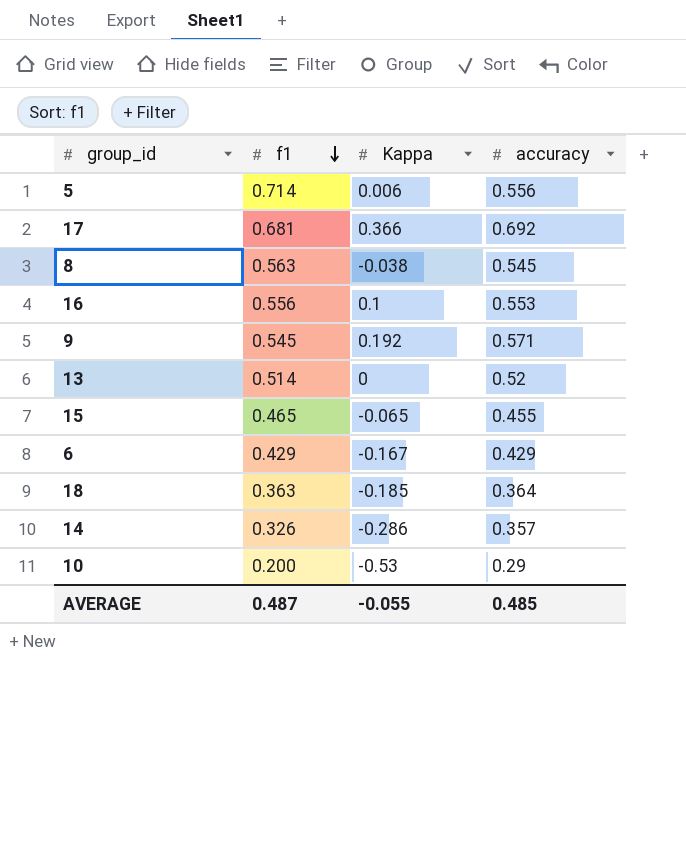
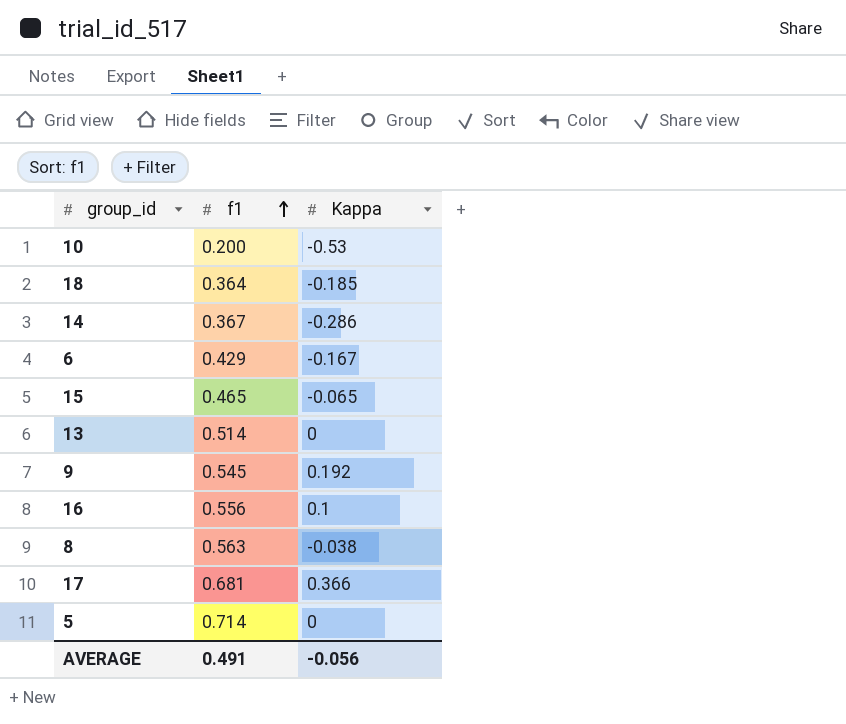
row order: f1 descending -> f1 ascending
column accuracy | position: 4 -> none
18 | f1: 0.363 -> 0.364
14 | f1: 0.326 -> 0.367
5 | Kappa: 0.006 -> 0
AVERAGE | f1: 0.487 -> 0.491
AVERAGE | Kappa: -0.055 -> -0.056

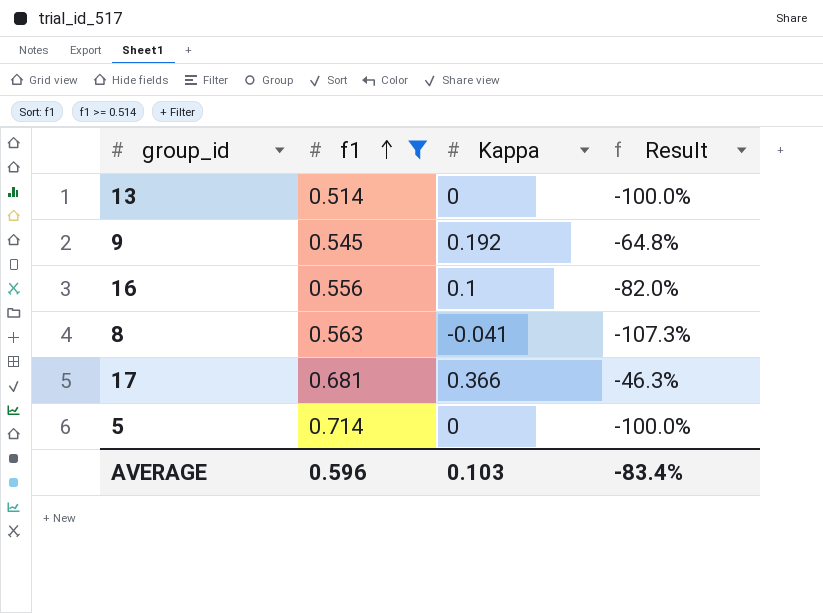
filter: none -> f1 >= 0.514
column Result | formula: none -> ([Kappa] - [f1]) / [f1]
8 | Kappa: -0.038 -> -0.041
AVERAGE | f1: 0.491 -> 0.596
AVERAGE | Kappa: -0.056 -> 0.103

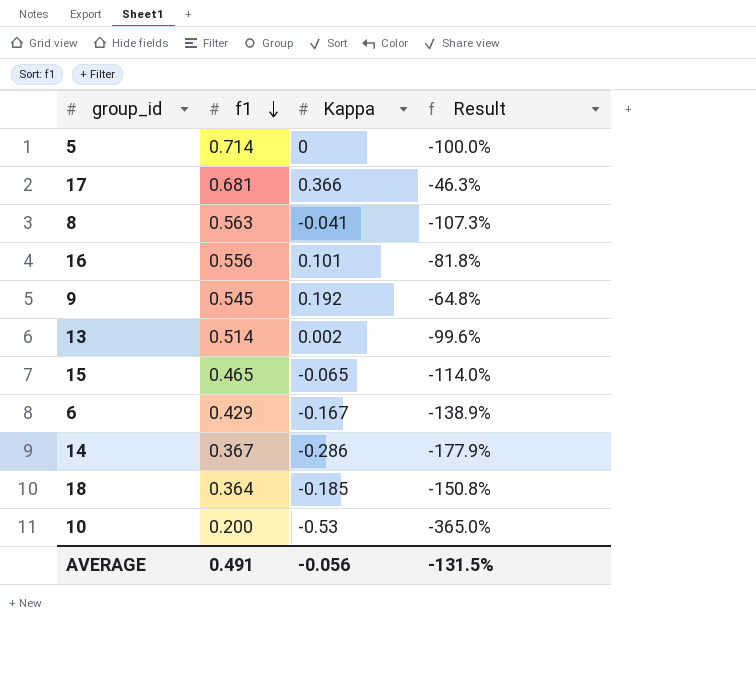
filter: f1 >= 0.514 -> none
row order: f1 ascending -> f1 descending
16 | Kappa: 0.1 -> 0.101
16 | Result: -82.0% -> -81.8%
13 | Kappa: 0 -> 0.002
13 | Result: -100.0% -> -99.6%
AVERAGE | f1: 0.596 -> 0.491
AVERAGE | Kappa: 0.103 -> -0.056
AVERAGE | Result: -83.4% -> -131.5%

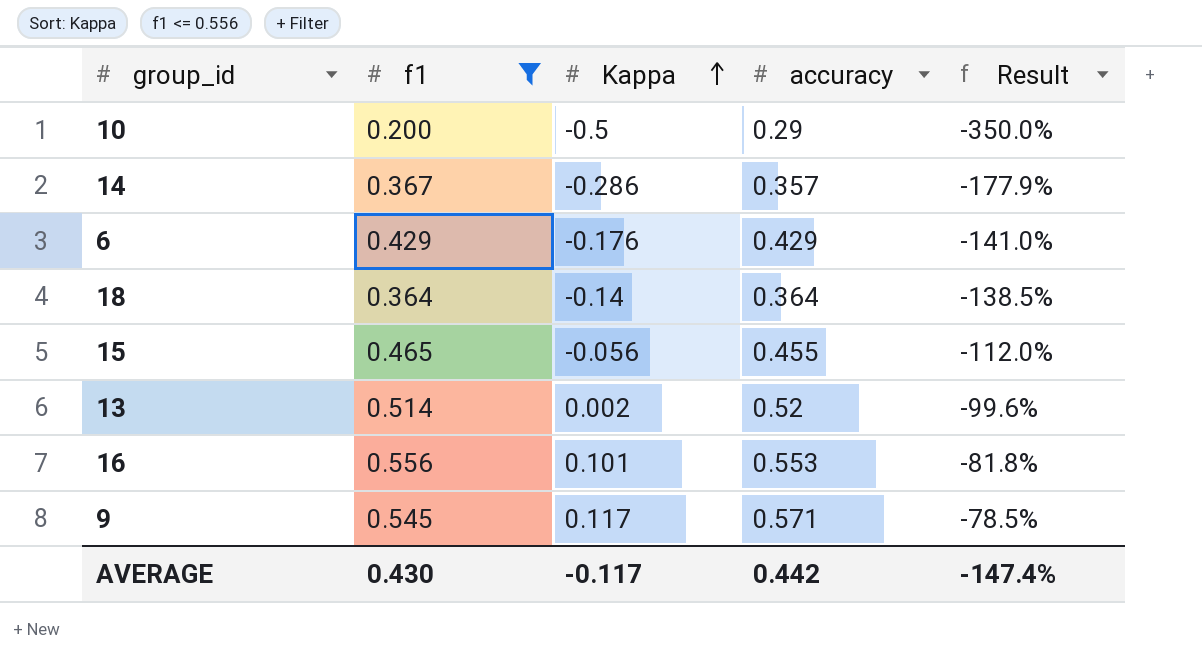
filter: none -> f1 <= 0.556
row order: f1 descending -> Kappa ascending
column accuracy | position: none -> 4
10 | Kappa: -0.53 -> -0.5
10 | Result: -365.0% -> -350.0%
6 | Kappa: -0.167 -> -0.176
6 | Result: -138.9% -> -141.0%
18 | Kappa: -0.185 -> -0.14
18 | Result: -150.8% -> -138.5%
15 | Kappa: -0.065 -> -0.056
15 | Result: -114.0% -> -112.0%
9 | Kappa: 0.192 -> 0.117
9 | Result: -64.8% -> -78.5%
AVERAGE | f1: 0.491 -> 0.430
AVERAGE | Kappa: -0.056 -> -0.117
AVERAGE | Result: -131.5% -> -147.4%

